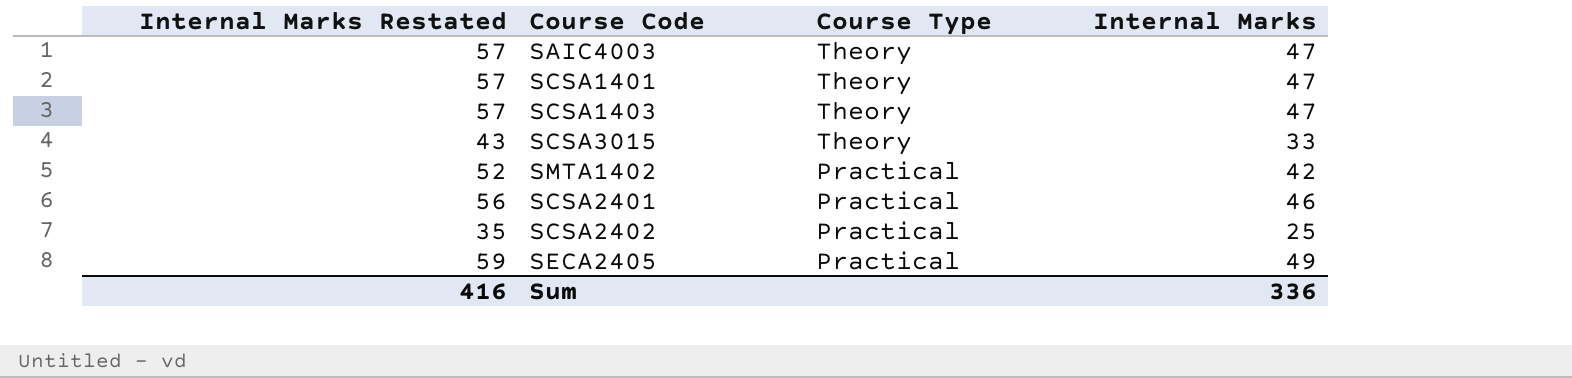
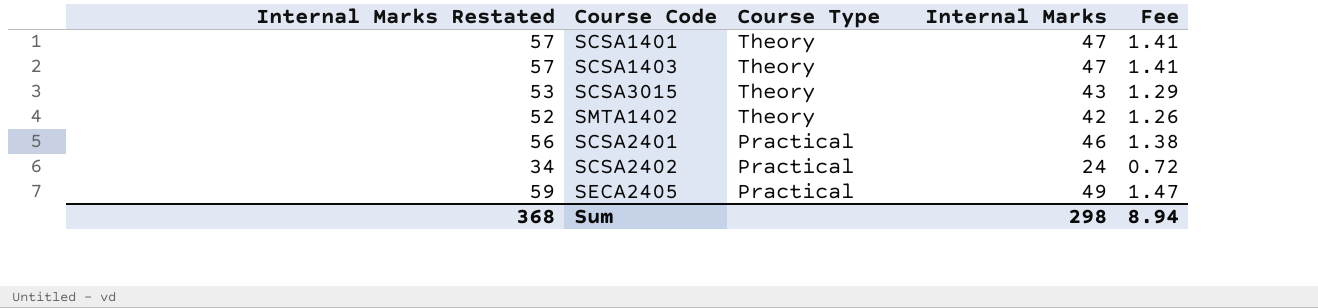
column Fee | formula: none -> [Internal Marks] * 0.03
row SAIC4003: 57 | Theory | 47 -> none
SCSA3015 | Internal Marks Restated: 43 -> 53
SCSA3015 | Internal Marks: 33 -> 43
SMTA1402 | Course Type: Practical -> Theory
SCSA2402 | Internal Marks Restated: 35 -> 34
SCSA2402 | Internal Marks: 25 -> 24
Sum | Internal Marks Restated: 416 -> 368
Sum | Internal Marks: 336 -> 298

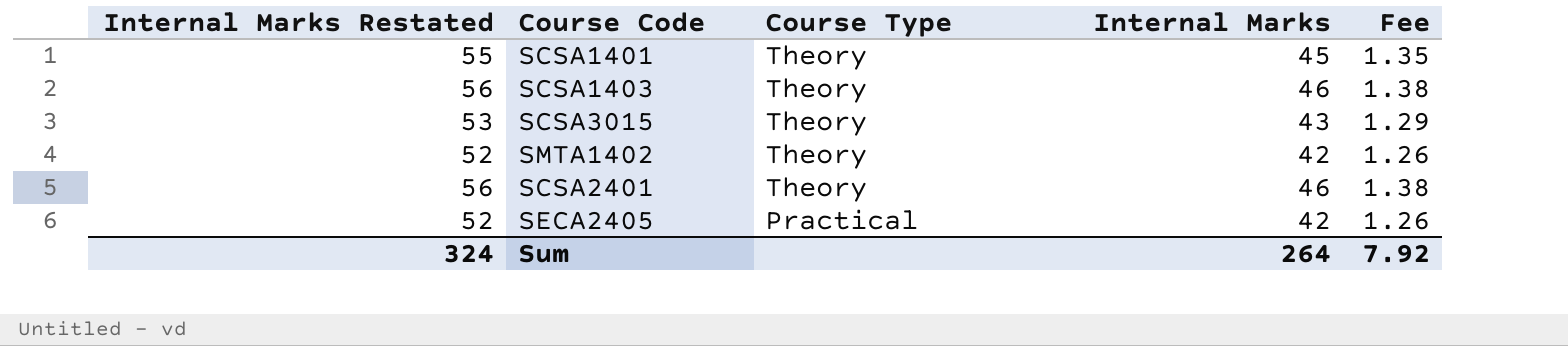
row SCSA2402: 34 | Practical | 24 | 0.72 -> none
SCSA1401 | Internal Marks Restated: 57 -> 55
SCSA1401 | Internal Marks: 47 -> 45
SCSA1401 | Fee: 1.41 -> 1.35
SCSA1403 | Internal Marks Restated: 57 -> 56
SCSA1403 | Internal Marks: 47 -> 46
SCSA1403 | Fee: 1.41 -> 1.38
SCSA2401 | Course Type: Practical -> Theory
SECA2405 | Internal Marks Restated: 59 -> 52
SECA2405 | Internal Marks: 49 -> 42
SECA2405 | Fee: 1.47 -> 1.26
Sum | Internal Marks Restated: 368 -> 324
Sum | Internal Marks: 298 -> 264
Sum | Fee: 8.94 -> 7.92

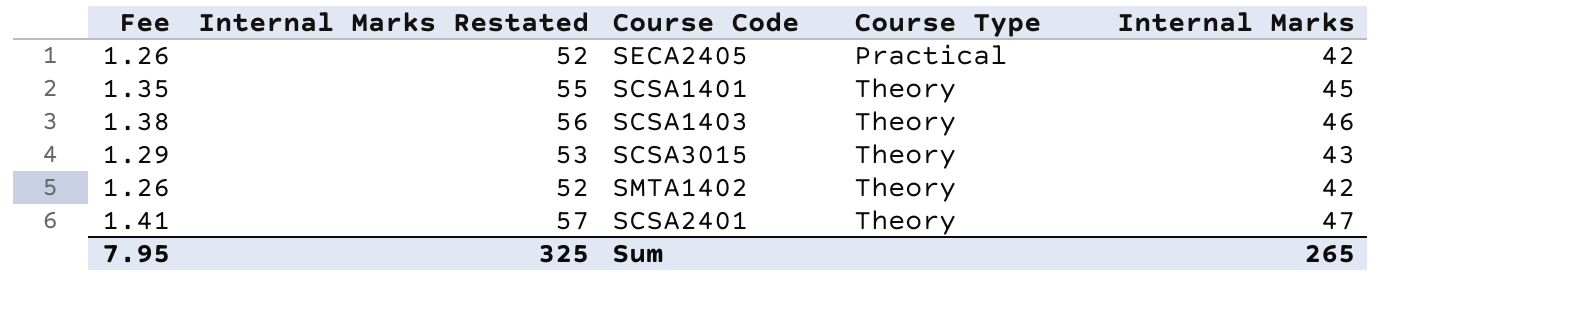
row order: Course Type descending -> Course Type ascending
column Fee | position: 5 -> 1
SCSA2401 | Fee: 1.38 -> 1.41
SCSA2401 | Internal Marks Restated: 56 -> 57
SCSA2401 | Internal Marks: 46 -> 47
Sum | Fee: 7.92 -> 7.95
Sum | Internal Marks Restated: 324 -> 325
Sum | Internal Marks: 264 -> 265

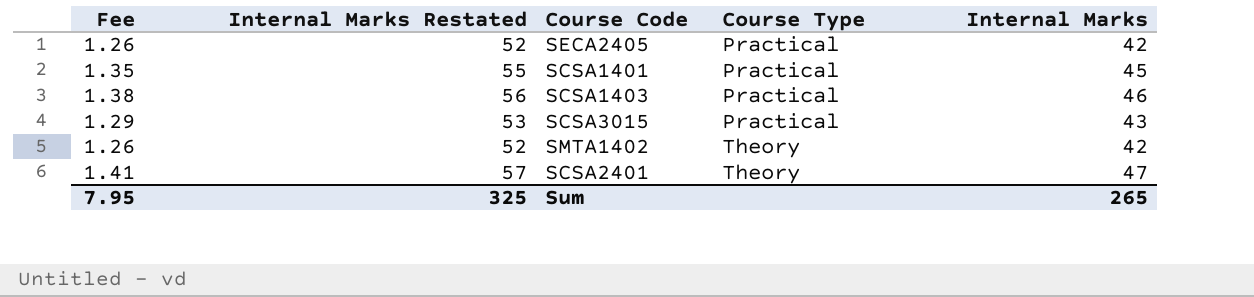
SCSA1401 | Course Type: Theory -> Practical
SCSA1403 | Course Type: Theory -> Practical
SCSA3015 | Course Type: Theory -> Practical

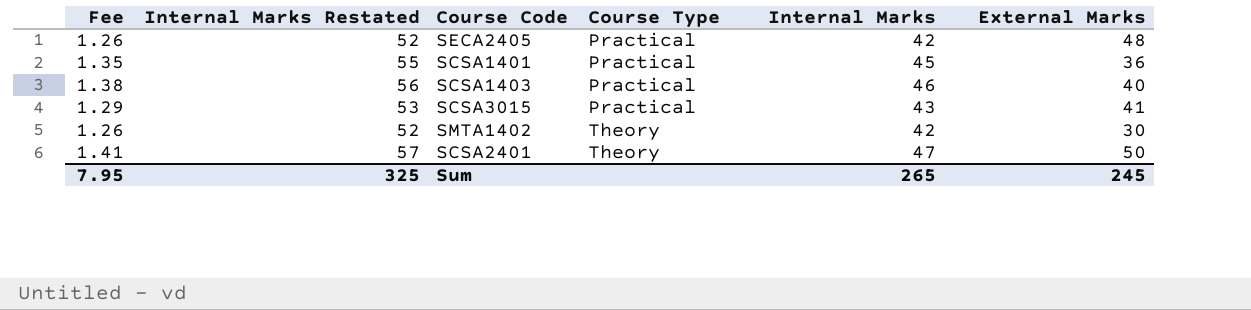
column External Marks | position: none -> 6

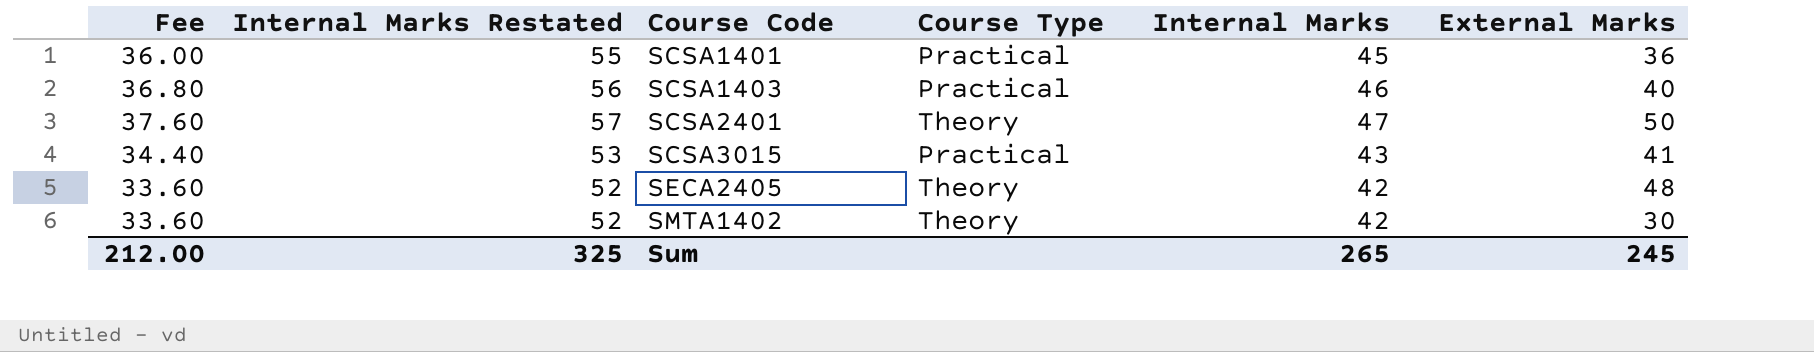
row order: Course Type ascending -> Course Code ascending
column Fee | formula: [Internal Marks] * 0.03 -> [Internal Marks] * 0.8
SECA2405 | Course Type: Practical -> Theory
Sum | Fee: 7.95 -> 212.00

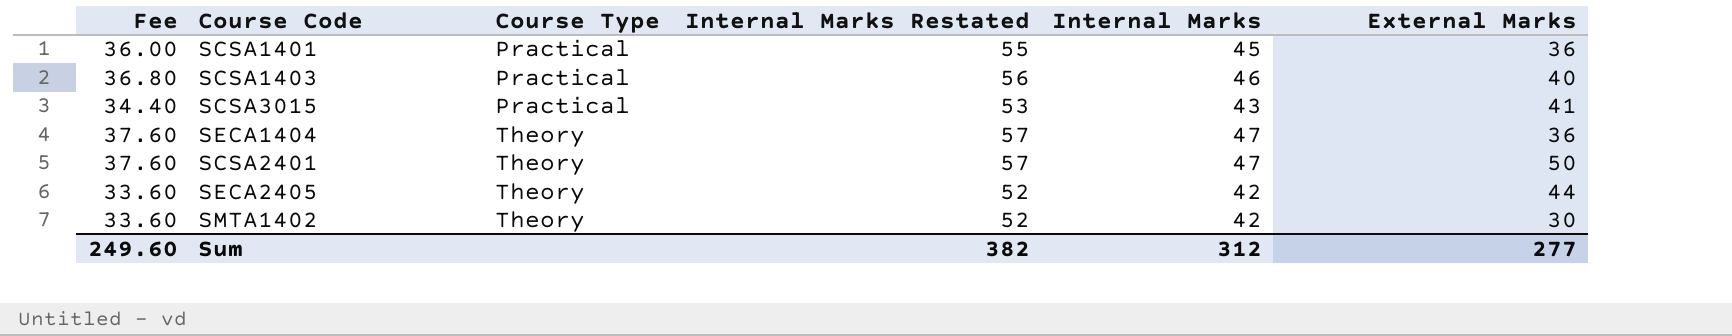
row order: Course Code ascending -> Course Type ascending
column Internal Marks Restated | position: 2 -> 4
row SECA1404: none -> 37.60 | Theory | 57 | 47 | 36
SECA2405 | External Marks: 48 -> 44
Sum | Fee: 212.00 -> 249.60
Sum | Internal Marks Restated: 325 -> 382
Sum | Internal Marks: 265 -> 312
Sum | External Marks: 245 -> 277

